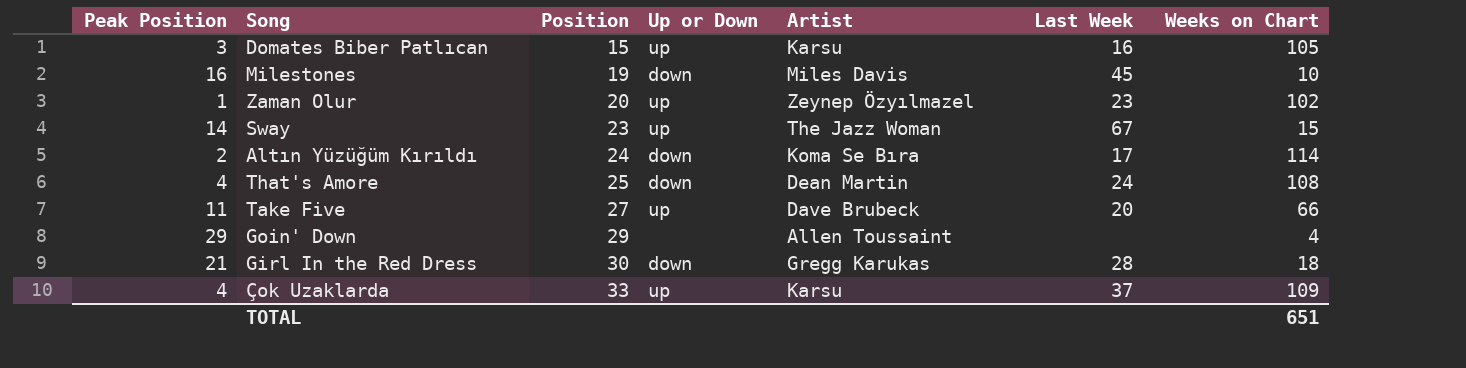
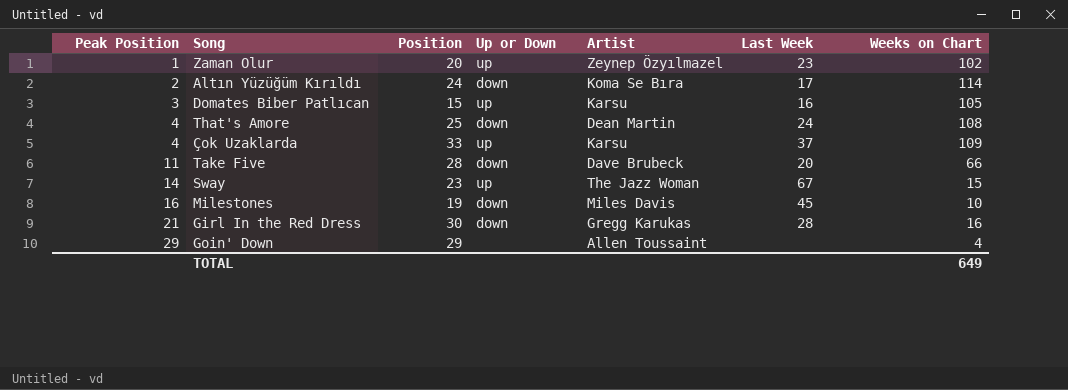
row order: Position ascending -> Peak Position ascending
Take Five | Position: 27 -> 28
Take Five | Up or Down: up -> down
Girl In the Red Dress | Weeks on Chart: 18 -> 16
TOTAL | Weeks on Chart: 651 -> 649

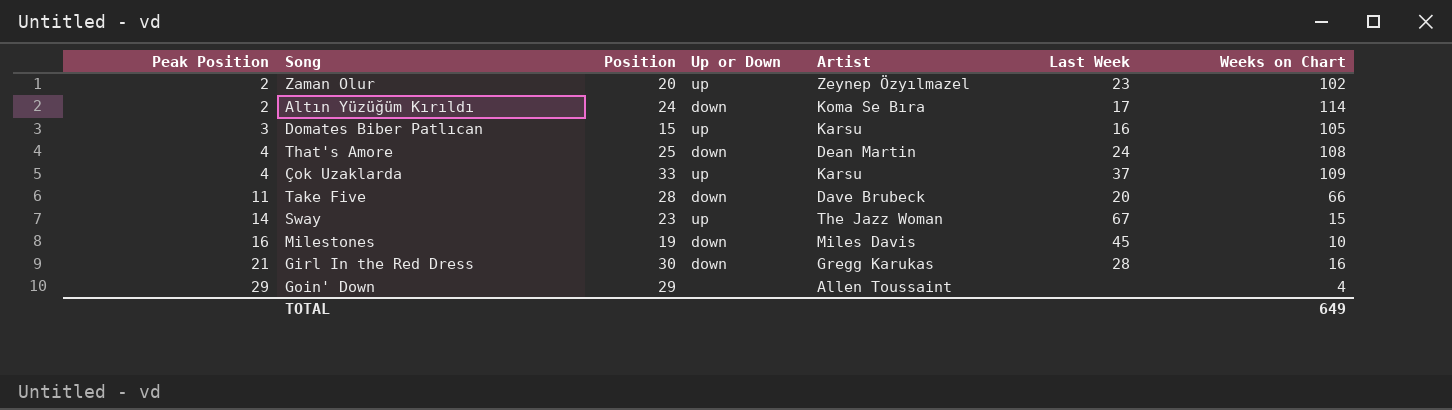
Zaman Olur | Peak Position: 1 -> 2

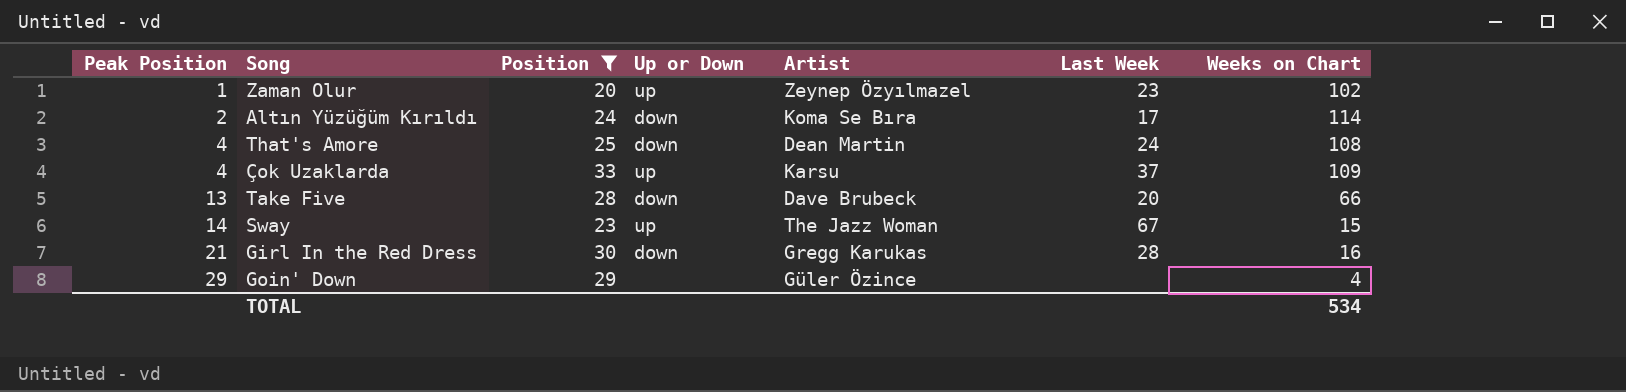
filter: none -> Position >= 20
Zaman Olur | Peak Position: 2 -> 1
Take Five | Peak Position: 11 -> 13
Goin' Down | Artist: Allen Toussaint -> Güler Özince
TOTAL | Weeks on Chart: 649 -> 534

